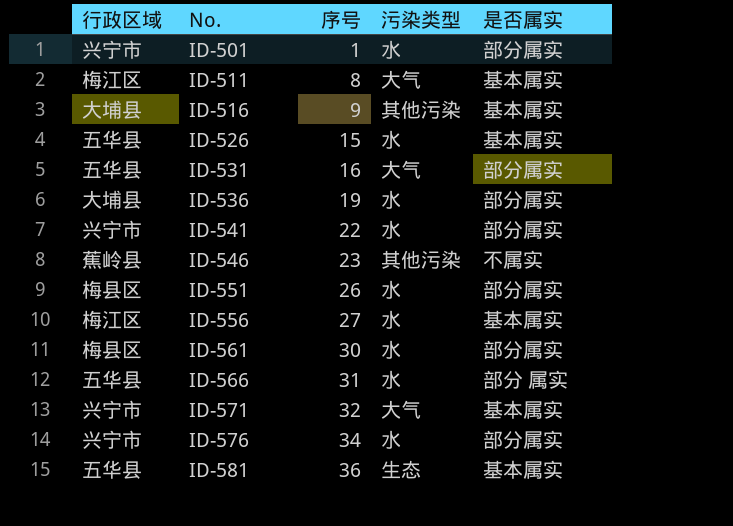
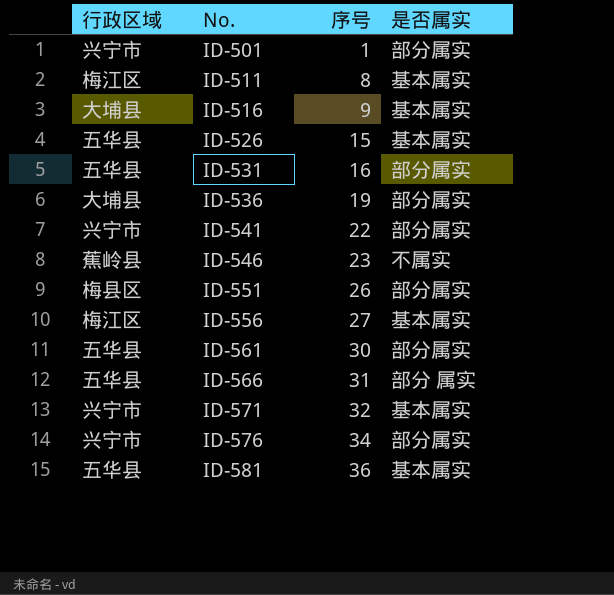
column 污染类型 | position: 4 -> none
ID-561 | 行政区域: 梅县区 -> 五华县

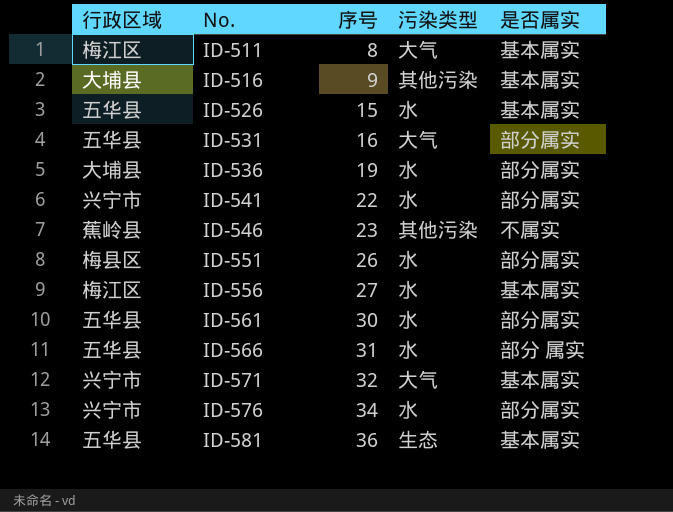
column 污染类型 | position: none -> 4
row ID-501: 兴宁市 | 1 | 部分属实 -> none

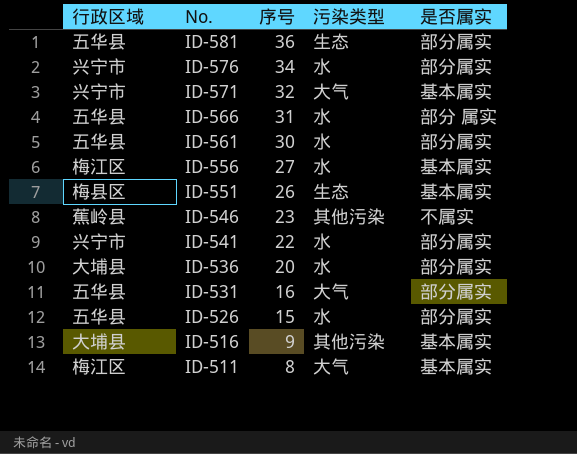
row order: No. ascending -> No. descending
ID-581 | 是否属实: 基本属实 -> 部分属实
ID-551 | 污染类型: 水 -> 生态
ID-551 | 是否属实: 部分属实 -> 基本属实
ID-536 | 序号: 19 -> 20
ID-526 | 是否属实: 基本属实 -> 部分属实

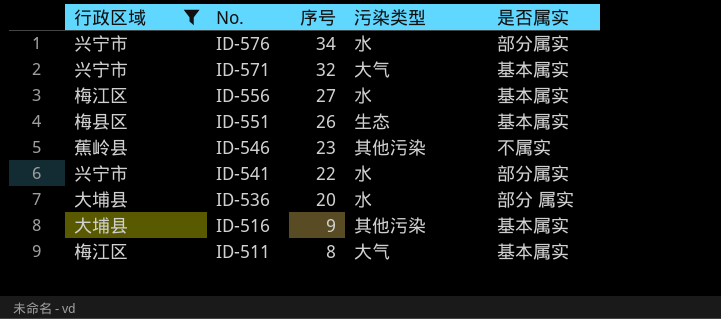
filter: none -> 行政区域 != 五华县
ID-536 | 是否属实: 部分属实 -> 部分 属实

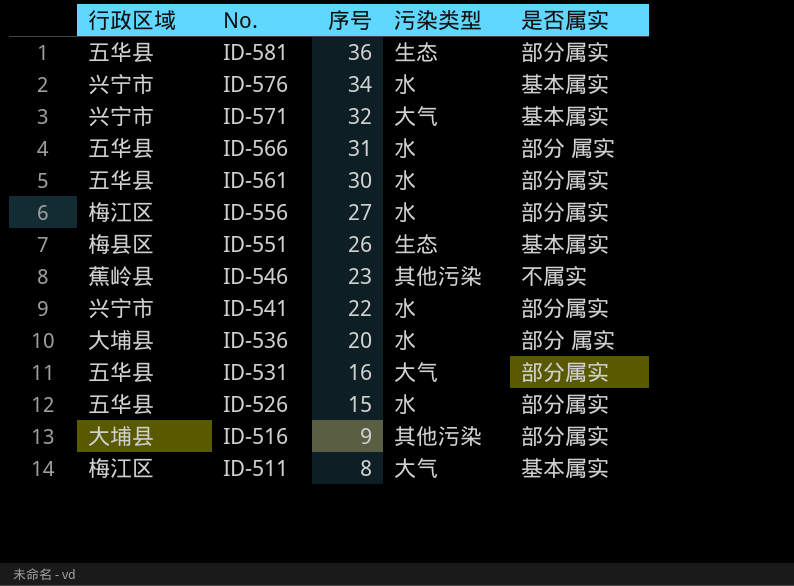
filter: 行政区域 != 五华县 -> none
ID-576 | 是否属实: 部分属实 -> 基本属实
ID-556 | 是否属实: 基本属实 -> 部分属实
ID-516 | 是否属实: 基本属实 -> 部分属实

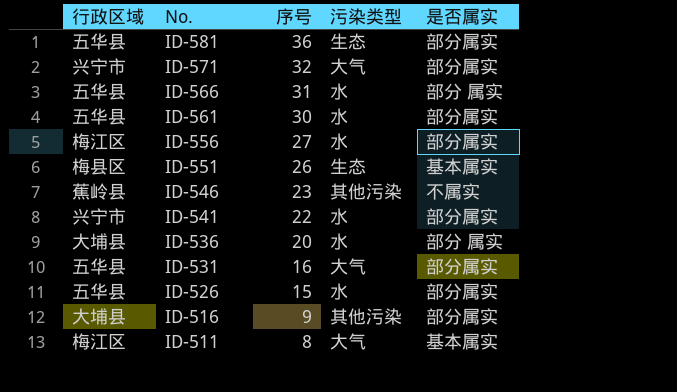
row ID-576: 兴宁市 | 34 | 水 | 基本属实 -> none
ID-571 | 是否属实: 基本属实 -> 部分属实

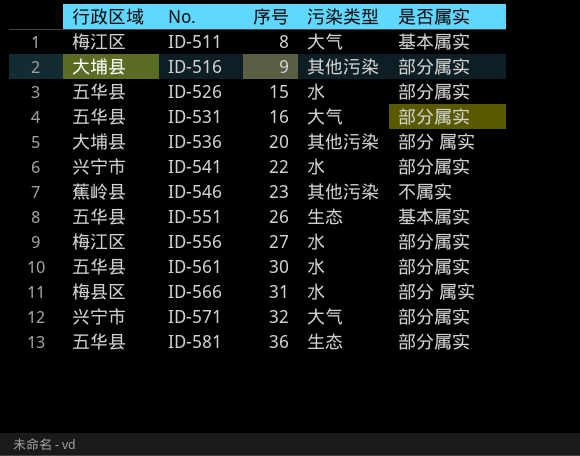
row order: No. descending -> No. ascending
ID-536 | 污染类型: 水 -> 其他污染
ID-551 | 行政区域: 梅县区 -> 五华县
ID-566 | 行政区域: 五华县 -> 梅县区

